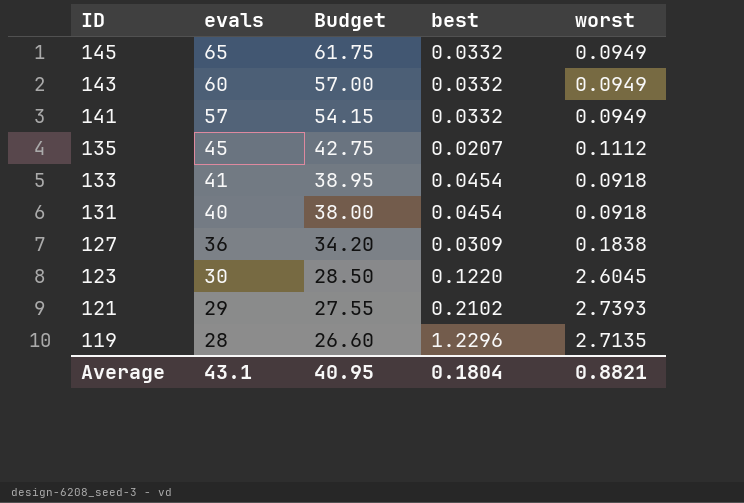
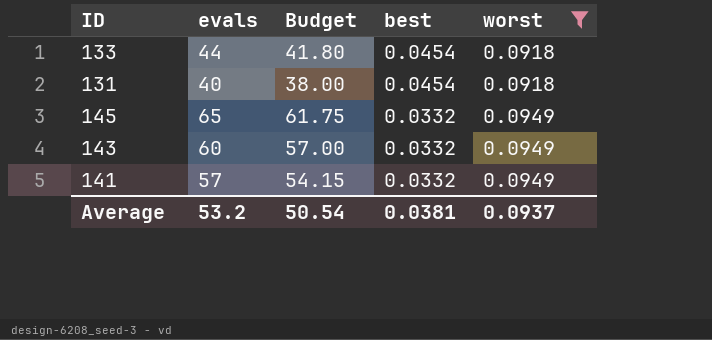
filter: none -> worst <= 0.0949
row order: ID descending -> best descending
133 | evals: 41 -> 44
133 | Budget: 38.95 -> 41.80
Average | evals: 43.1 -> 53.2
Average | Budget: 40.95 -> 50.54
Average | best: 0.1804 -> 0.0381
Average | worst: 0.8821 -> 0.0937

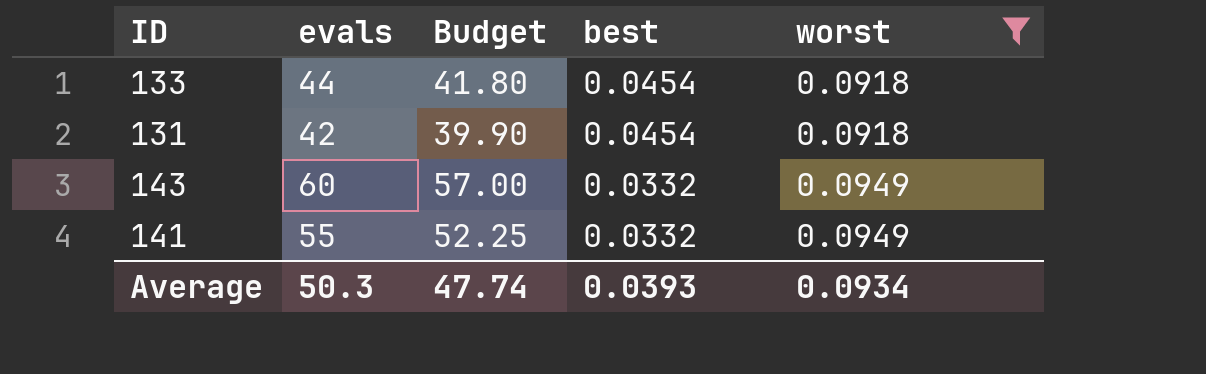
row 145: 65 | 61.75 | 0.0332 | 0.0949 -> none
131 | evals: 40 -> 42
131 | Budget: 38.00 -> 39.90
141 | evals: 57 -> 55
141 | Budget: 54.15 -> 52.25
Average | evals: 53.2 -> 50.3
Average | Budget: 50.54 -> 47.74
Average | best: 0.0381 -> 0.0393
Average | worst: 0.0937 -> 0.0934

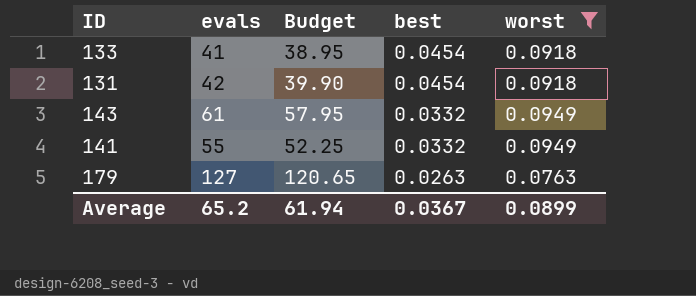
133 | evals: 44 -> 41
133 | Budget: 41.80 -> 38.95
143 | evals: 60 -> 61
143 | Budget: 57.00 -> 57.95
row 179: none -> 127 | 120.65 | 0.0263 | 0.0763
Average | evals: 50.3 -> 65.2
Average | Budget: 47.74 -> 61.94
Average | best: 0.0393 -> 0.0367
Average | worst: 0.0934 -> 0.0899

